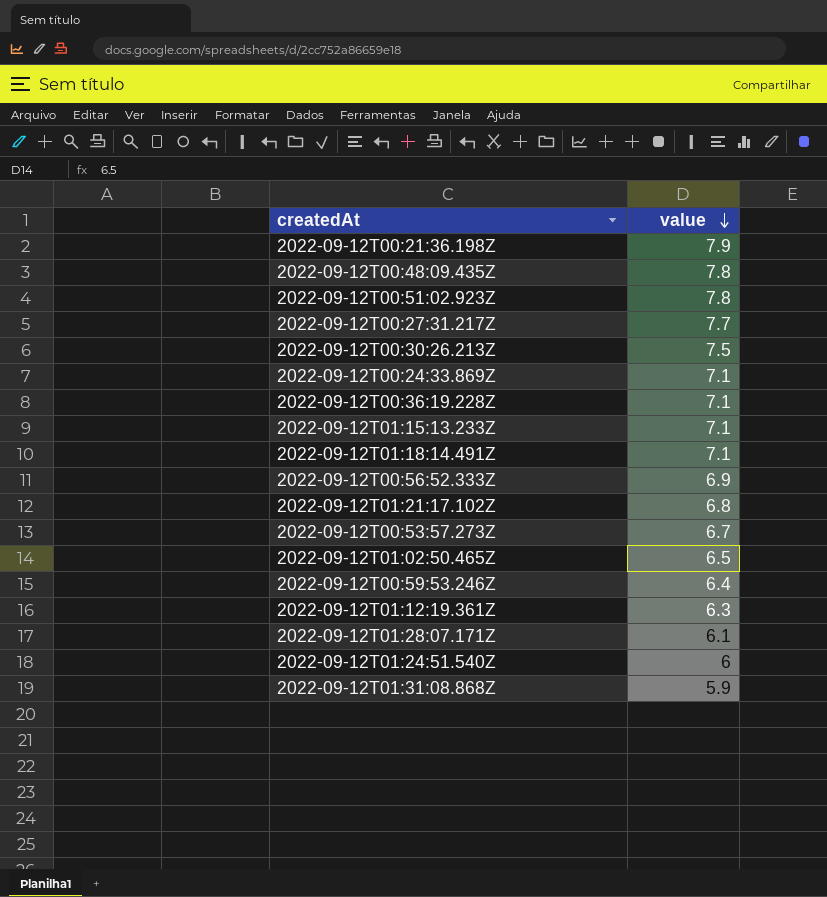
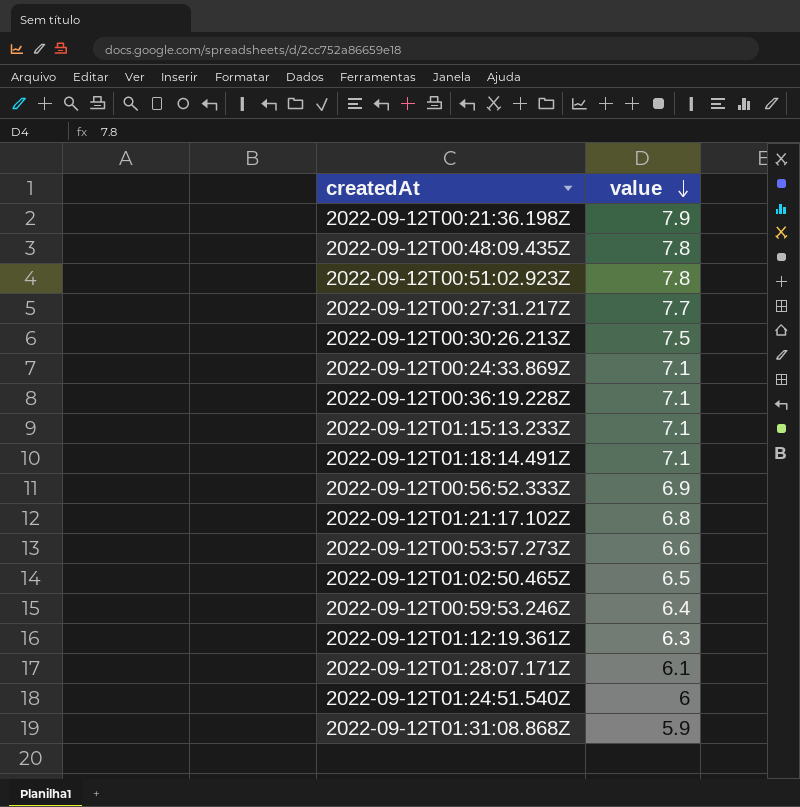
2022-09-12T00:53:57.273Z | value: 6.7 -> 6.6

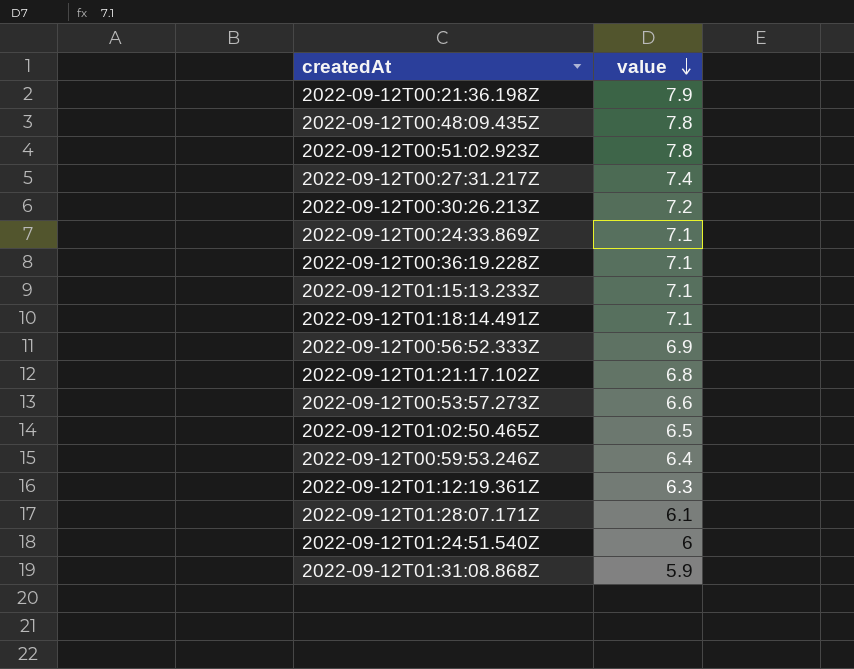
2022-09-12T00:27:31.217Z | value: 7.7 -> 7.4
2022-09-12T00:30:26.213Z | value: 7.5 -> 7.2

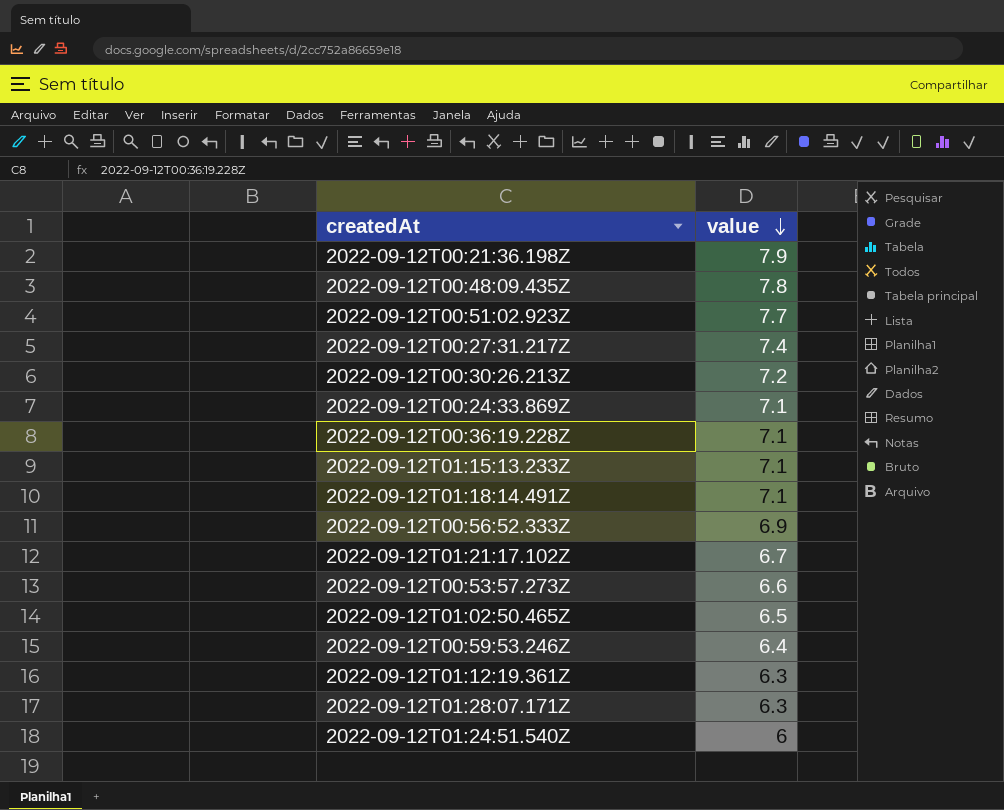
row 2022-09-12T01:31:08.868Z: 5.9 -> none
2022-09-12T00:51:02.923Z | value: 7.8 -> 7.7
2022-09-12T01:21:17.102Z | value: 6.8 -> 6.7
2022-09-12T01:28:07.171Z | value: 6.1 -> 6.3

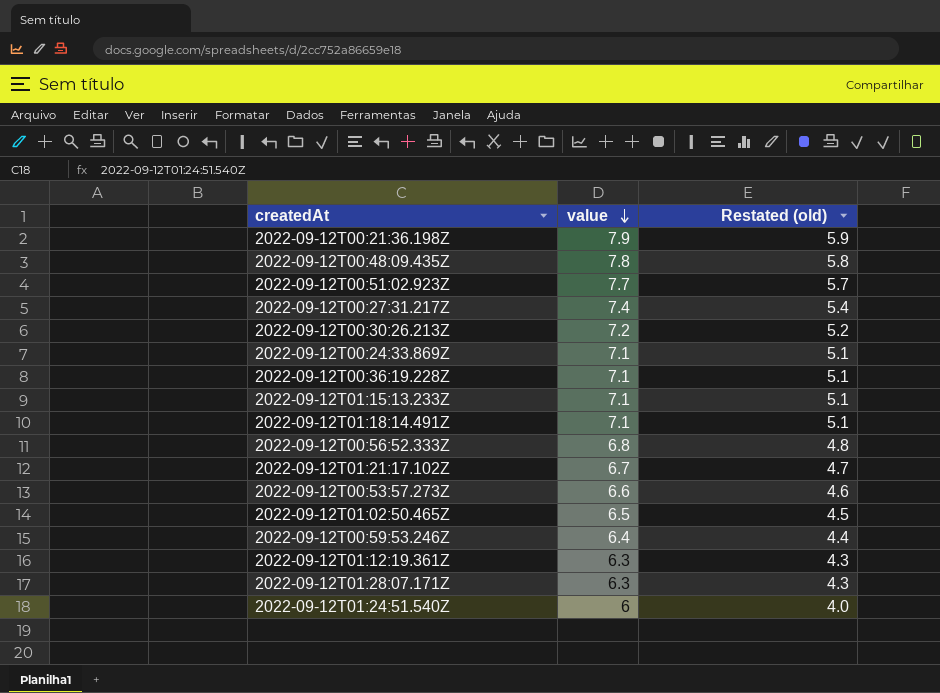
column Restated (old) | formula: none -> [value] - 2
2022-09-12T00:56:52.333Z | value: 6.9 -> 6.8

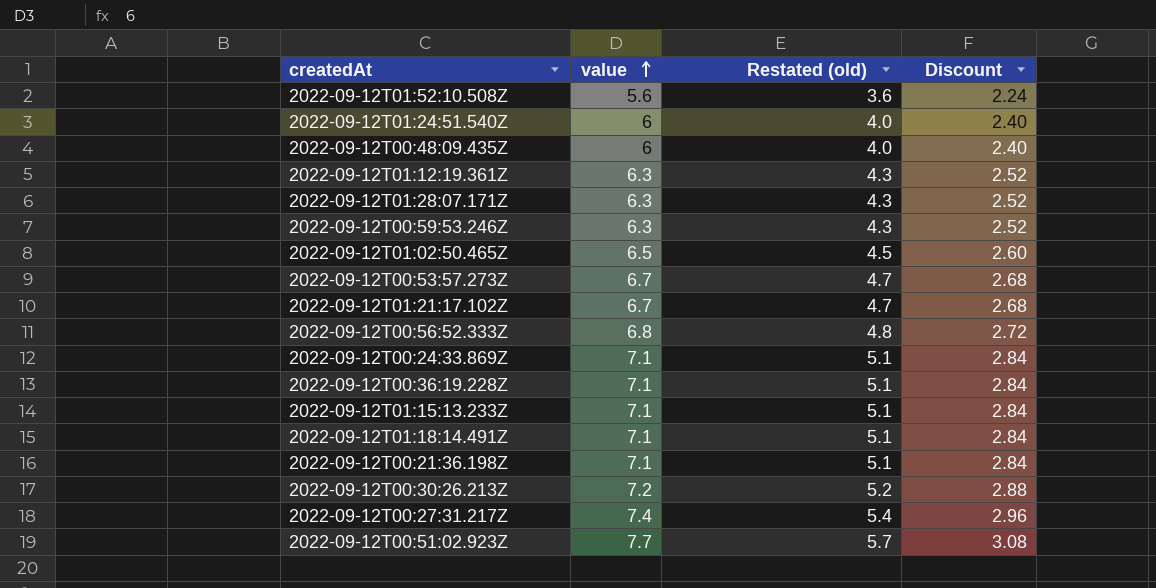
row order: value descending -> value ascending
column Discount | formula: none -> [value] * 0.4
row 2022-09-12T01:52:10.508Z: none -> 5.6 | 3.6 | 2.24
2022-09-12T00:48:09.435Z | value: 7.8 -> 6
2022-09-12T00:48:09.435Z | Restated (old): 5.8 -> 4.0
2022-09-12T00:59:53.246Z | value: 6.4 -> 6.3
2022-09-12T00:59:53.246Z | Restated (old): 4.4 -> 4.3
2022-09-12T00:53:57.273Z | value: 6.6 -> 6.7
2022-09-12T00:53:57.273Z | Restated (old): 4.6 -> 4.7
2022-09-12T00:21:36.198Z | value: 7.9 -> 7.1
2022-09-12T00:21:36.198Z | Restated (old): 5.9 -> 5.1

